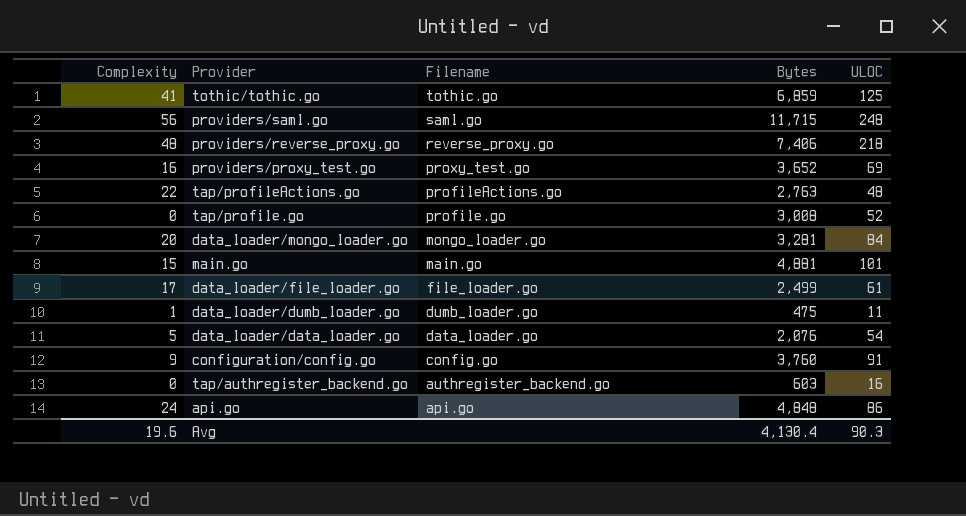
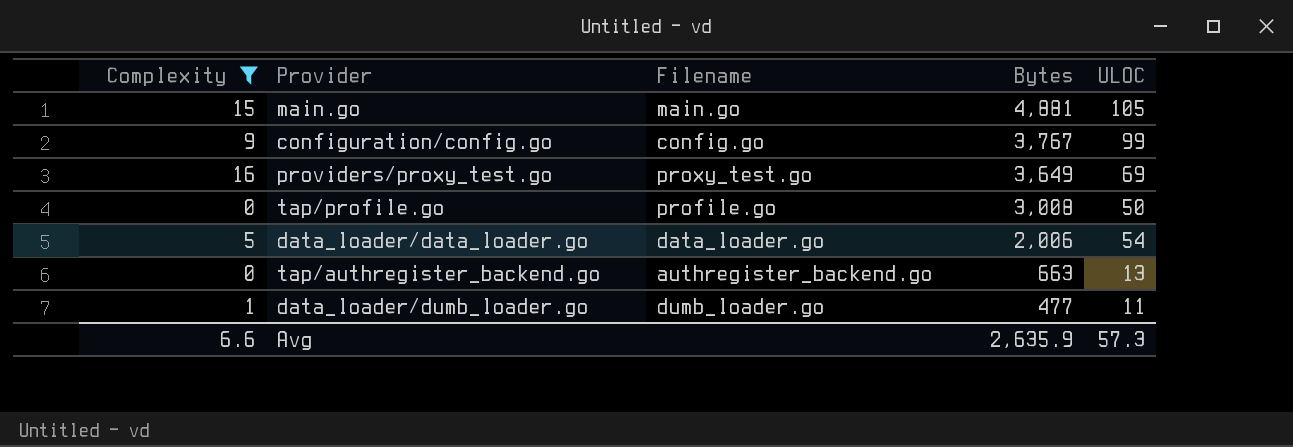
filter: none -> Complexity <= 16
row order: Filename descending -> Bytes descending
main.go | ULOC: 101 -> 105
configuration/config.go | Bytes: 3,760 -> 3,767
configuration/config.go | ULOC: 91 -> 99
providers/proxy_test.go | Bytes: 3,652 -> 3,649
tap/profile.go | ULOC: 52 -> 50
data_loader/data_loader.go | Bytes: 2,076 -> 2,006
tap/authregister_backend.go | Bytes: 603 -> 663
tap/authregister_backend.go | ULOC: 16 -> 13
data_loader/dumb_loader.go | Bytes: 475 -> 477
Avg | Complexity: 19.6 -> 6.6
Avg | Bytes: 4,130.4 -> 2,635.9
Avg | ULOC: 90.3 -> 57.3

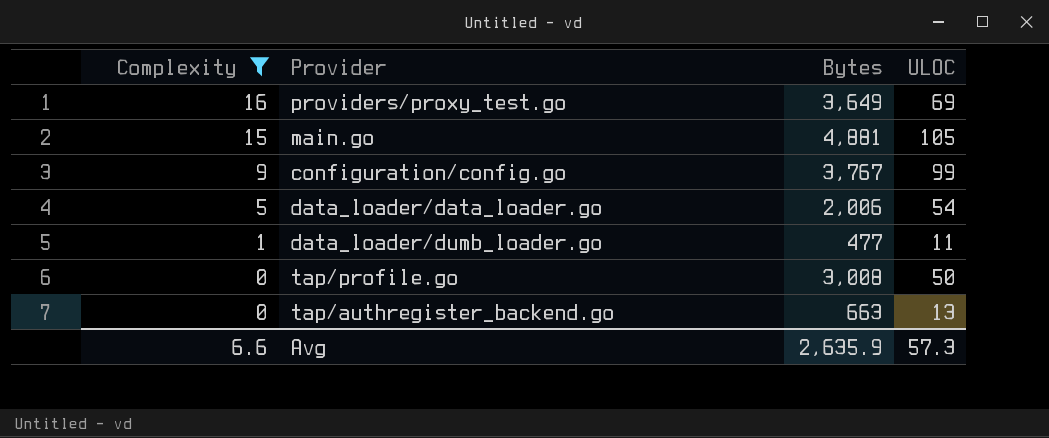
row order: Bytes descending -> Complexity descending
column Filename | position: 3 -> none

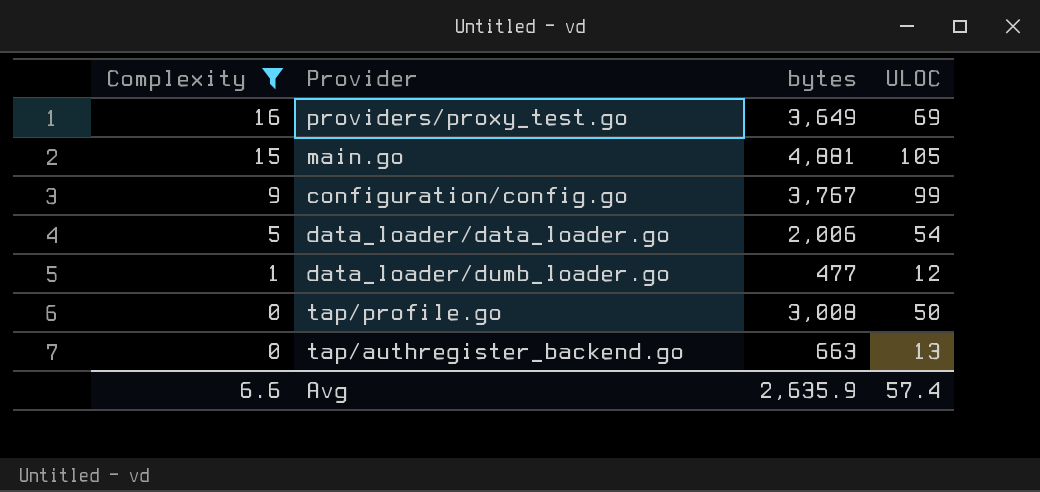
column name: Bytes -> bytes
data_loader/dumb_loader.go | ULOC: 11 -> 12
Avg | ULOC: 57.3 -> 57.4

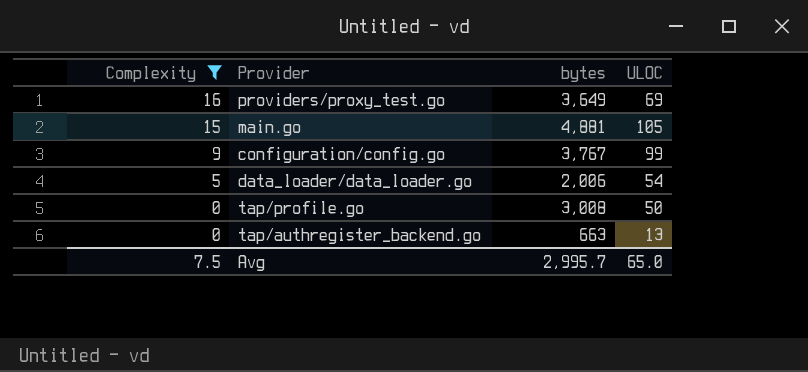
row data_loader/dumb_loader.go: 1 | 477 | 12 -> none
Avg | Complexity: 6.6 -> 7.5
Avg | bytes: 2,635.9 -> 2,995.7
Avg | ULOC: 57.4 -> 65.0

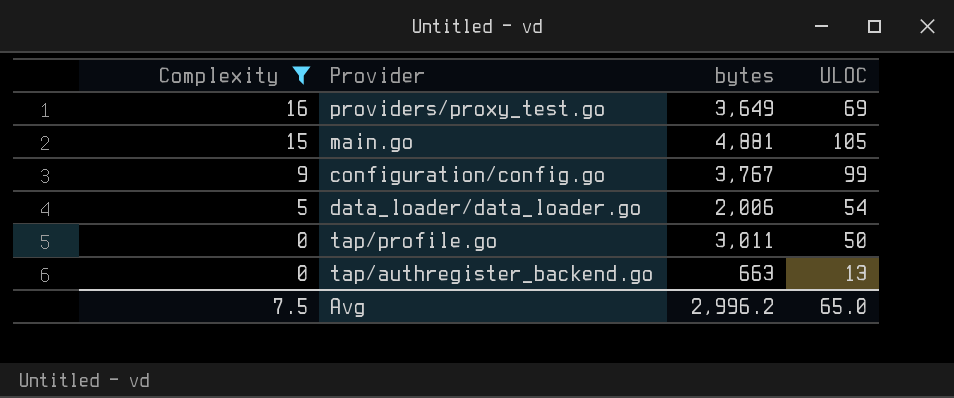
tap/profile.go | bytes: 3,008 -> 3,011
Avg | bytes: 2,995.7 -> 2,996.2

